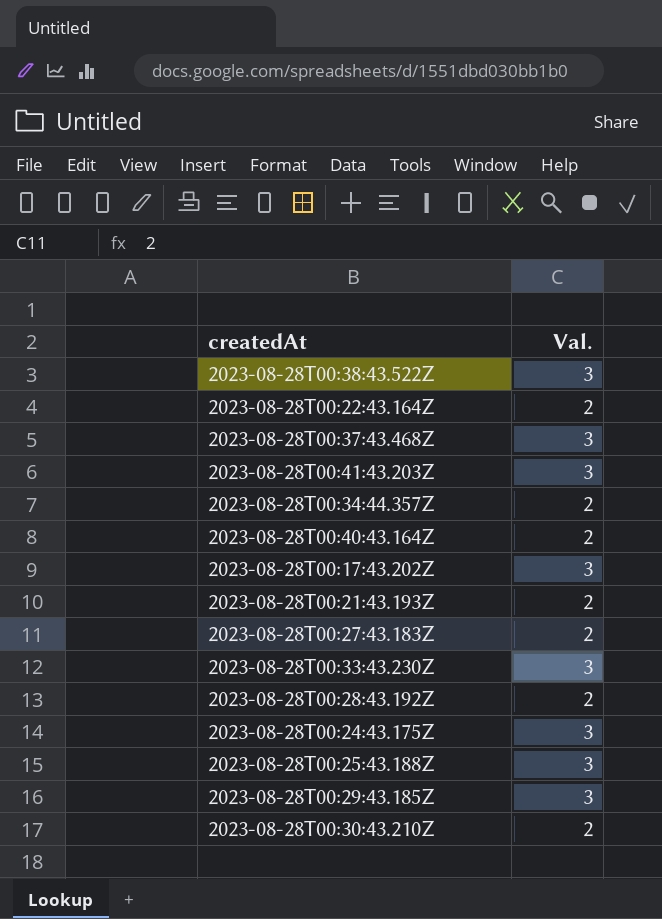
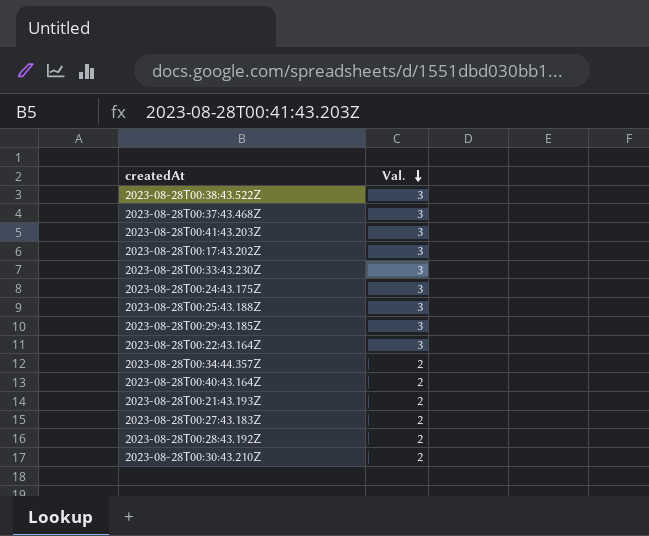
row order: none -> Val. descending
2023-08-28T00:22:43.164Z | Val.: 2 -> 3

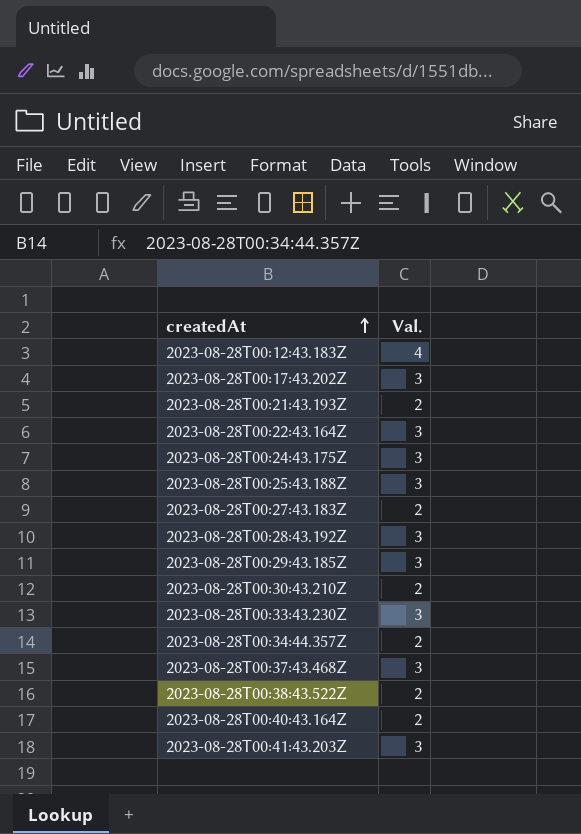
row order: Val. descending -> createdAt ascending
row 2023-08-28T00:12:43.183Z: none -> 4
2023-08-28T00:28:43.192Z | Val.: 2 -> 3
2023-08-28T00:38:43.522Z | Val.: 3 -> 2

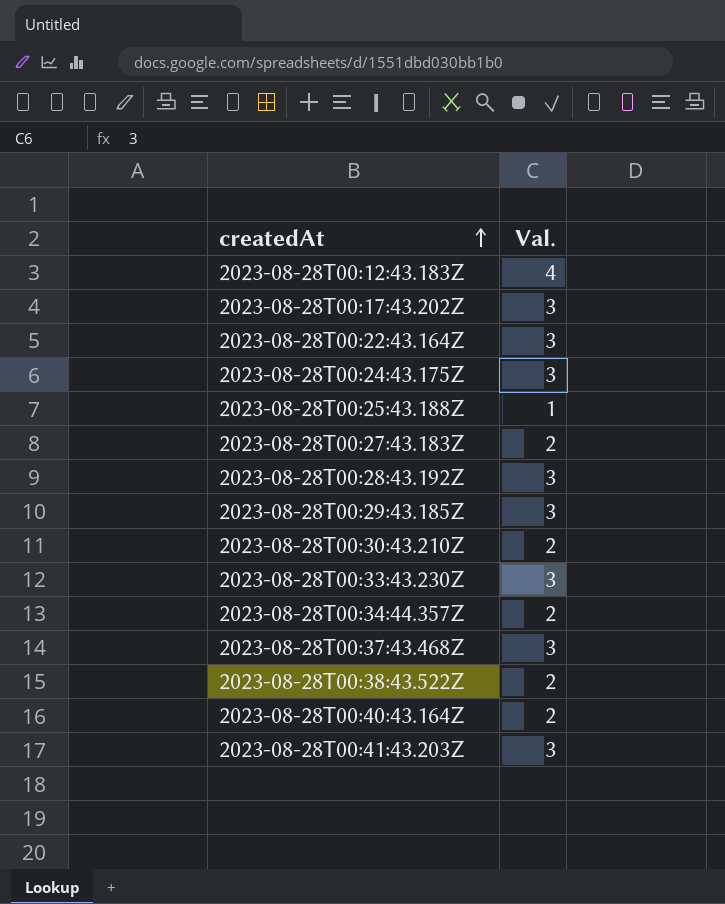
row 2023-08-28T00:21:43.193Z: 2 -> none
2023-08-28T00:25:43.188Z | Val.: 3 -> 1

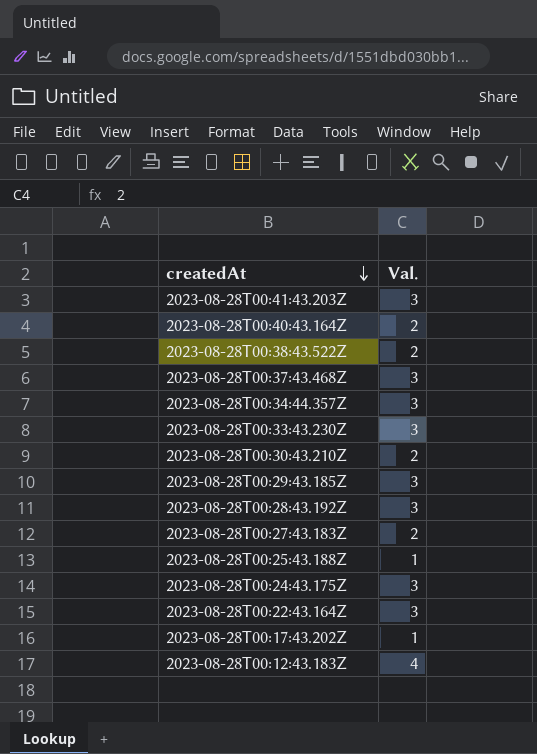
row order: createdAt ascending -> createdAt descending
2023-08-28T00:34:44.357Z | Val.: 2 -> 3
2023-08-28T00:17:43.202Z | Val.: 3 -> 1

